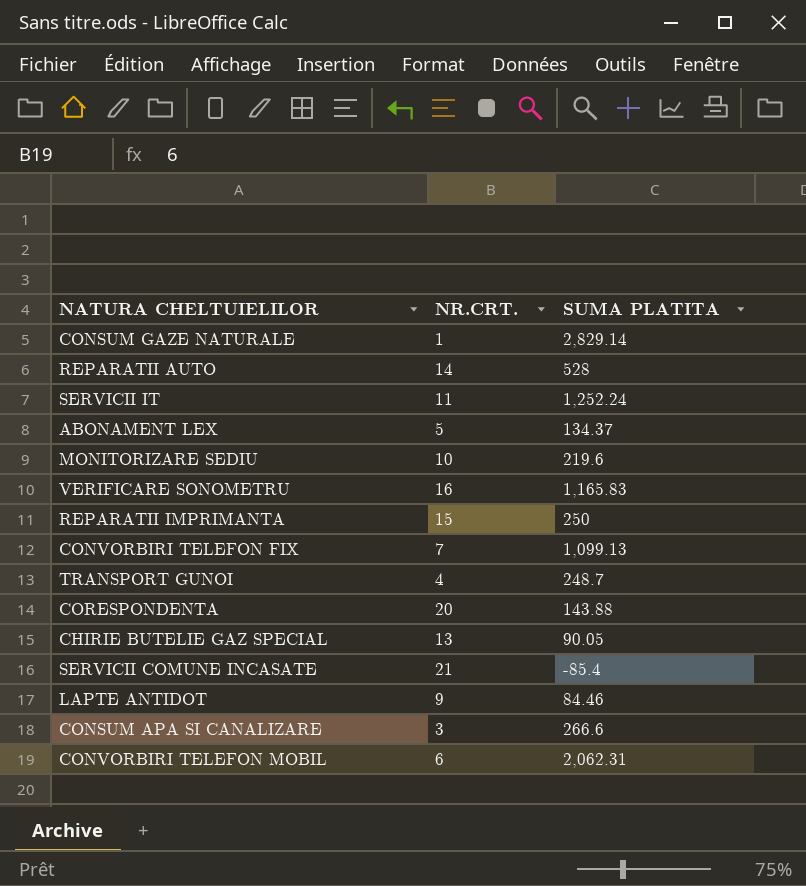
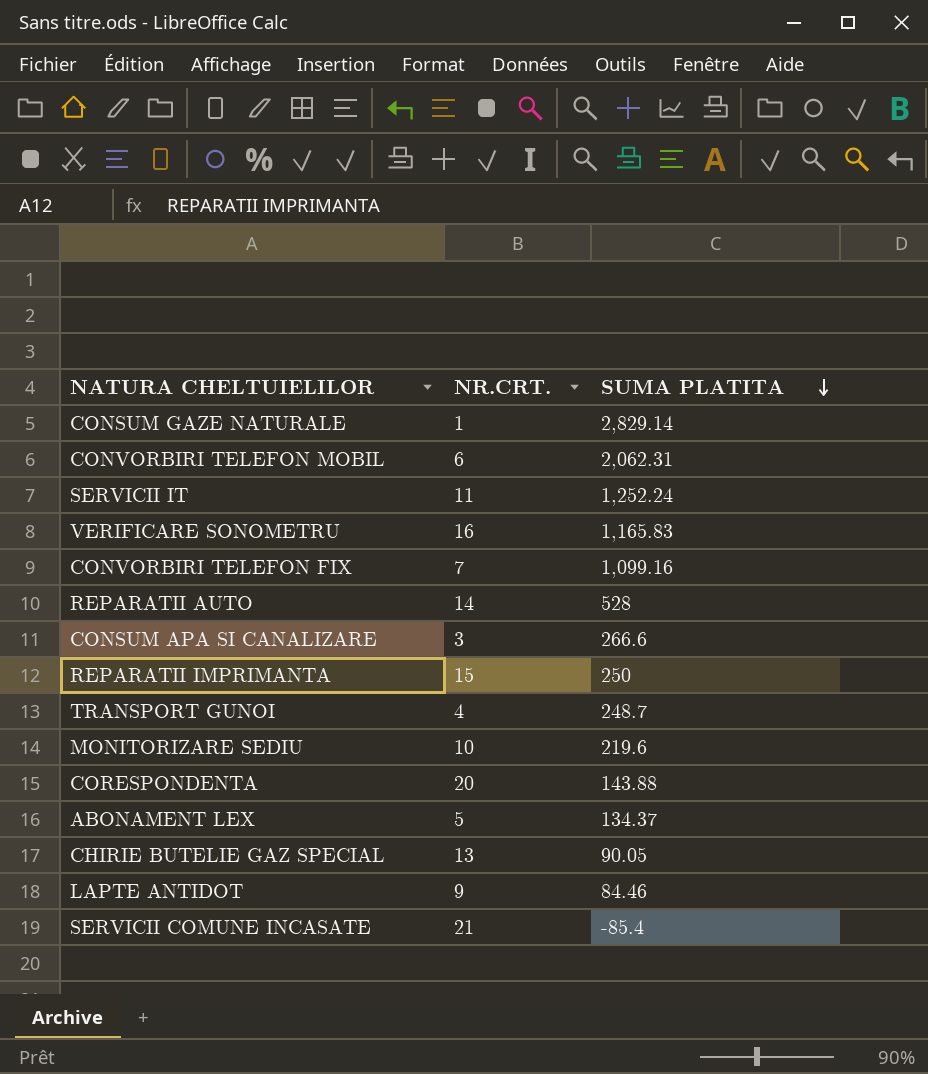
row order: none -> SUMA PLATITA descending
CONVORBIRI TELEFON FIX | SUMA PLATITA: 1,099.13 -> 1,099.16

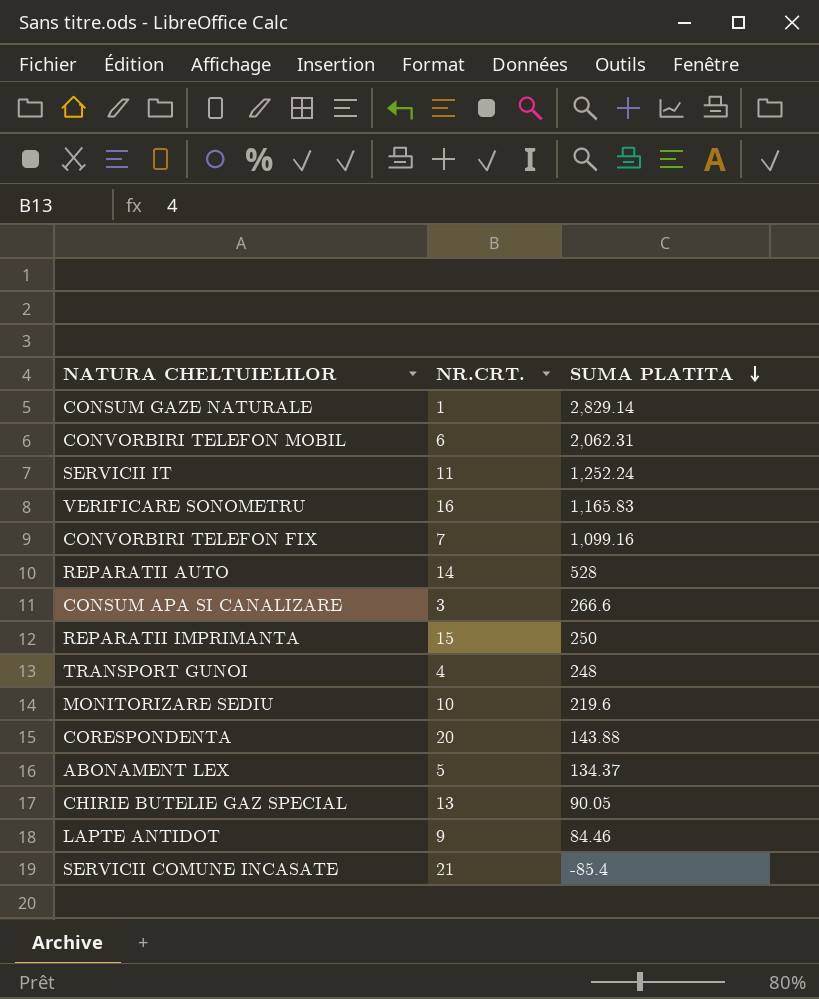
TRANSPORT GUNOI | SUMA PLATITA: 248.7 -> 248

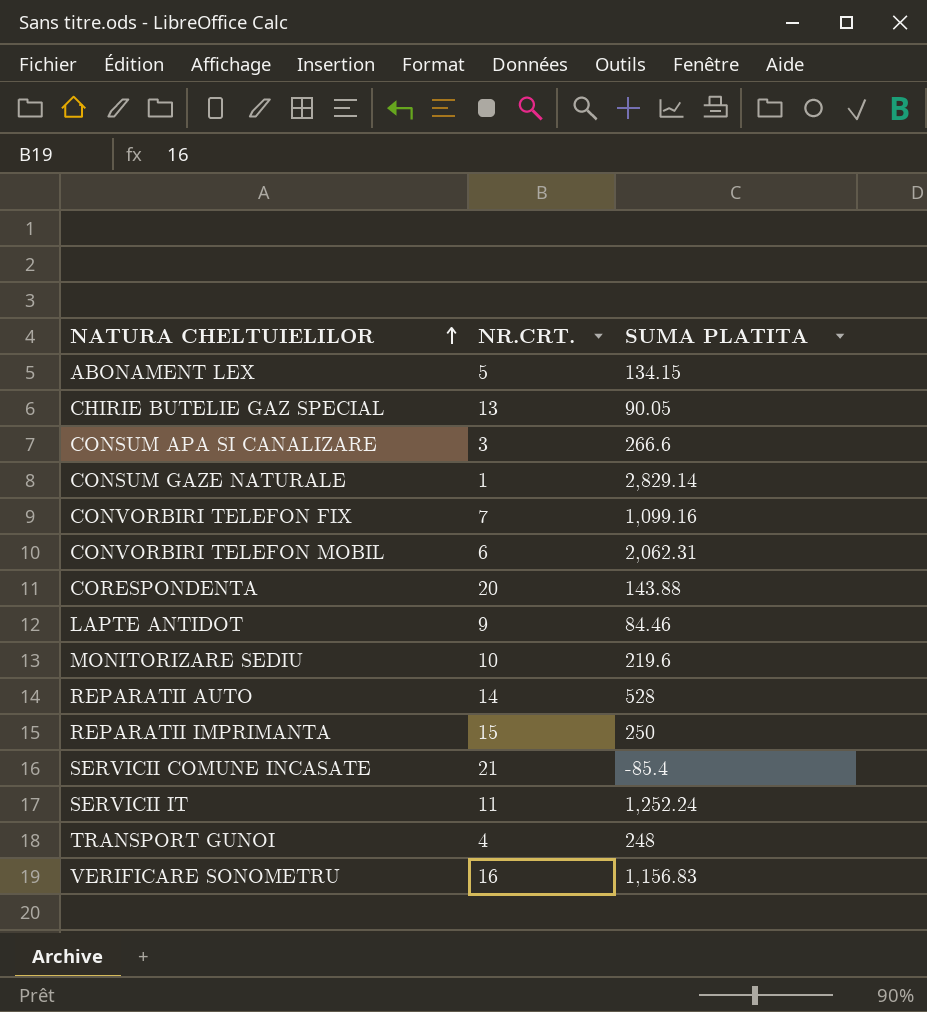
row order: SUMA PLATITA descending -> NATURA CHELTUIELILOR ascending
ABONAMENT LEX | SUMA PLATITA: 134.37 -> 134.15
VERIFICARE SONOMETRU | SUMA PLATITA: 1,165.83 -> 1,156.83

